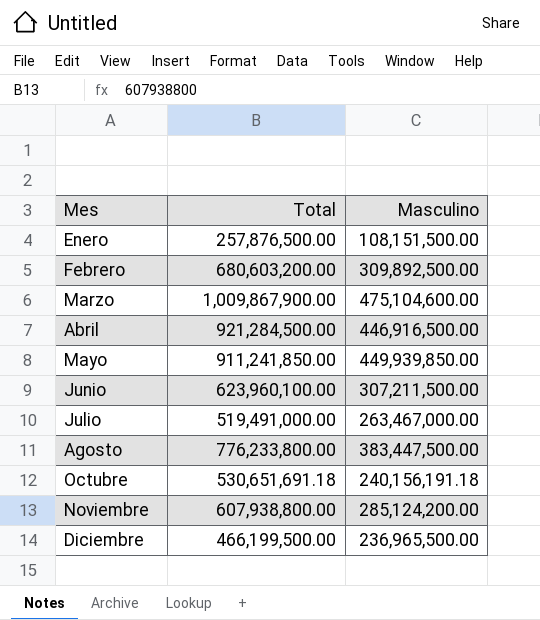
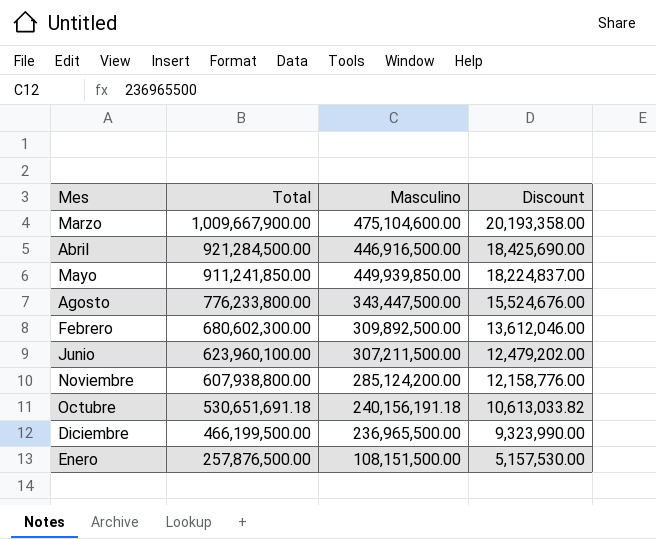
row order: Mes ascending -> Total descending
column Discount | formula: none -> [Total] * 0.02
row Julio: 519,491,000.00 | 263,467,000.00 -> none
Marzo | Total: 1,009,867,900.00 -> 1,009,667,900.00
Agosto | Masculino: 383,447,500.00 -> 343,447,500.00
Febrero | Total: 680,603,200.00 -> 680,602,300.00

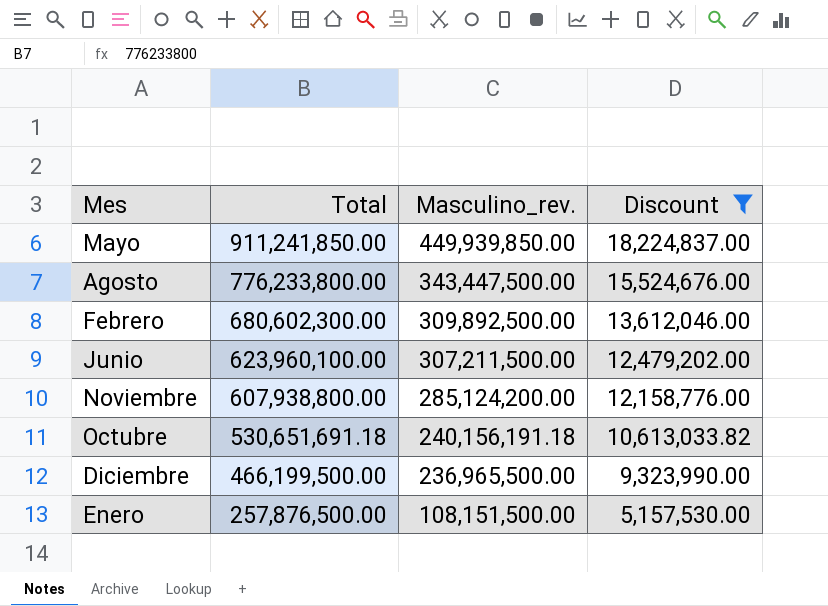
filter: none -> Discount <= 18,224,837.00
column name: Masculino -> Masculino_rev.

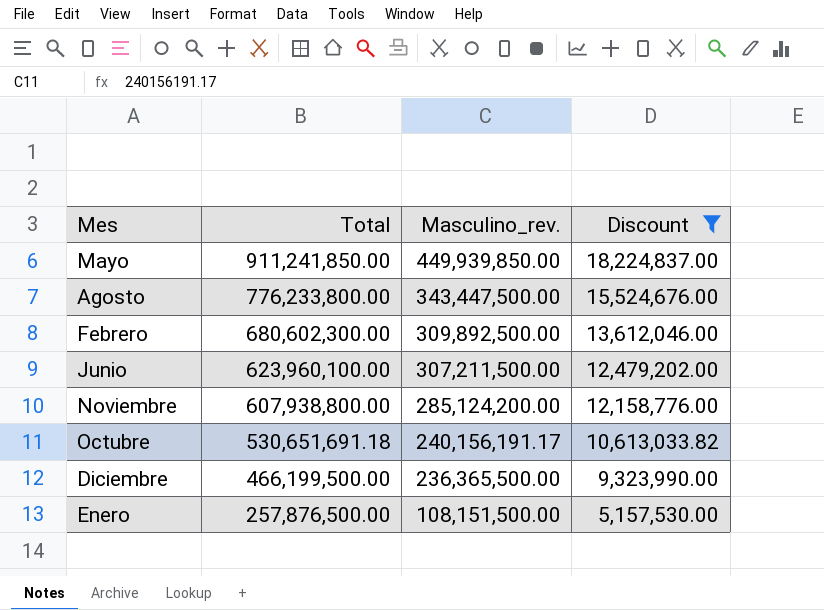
Octubre | Masculino_rev.: 240,156,191.18 -> 240,156,191.17
Diciembre | Masculino_rev.: 236,965,500.00 -> 236,365,500.00

